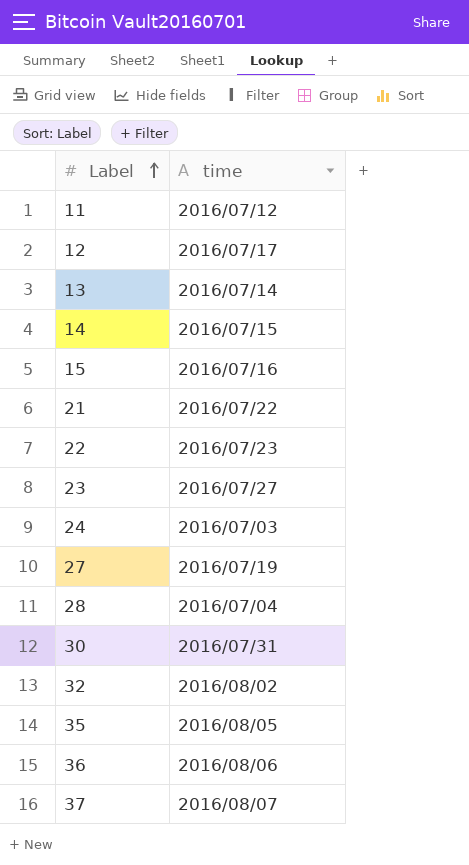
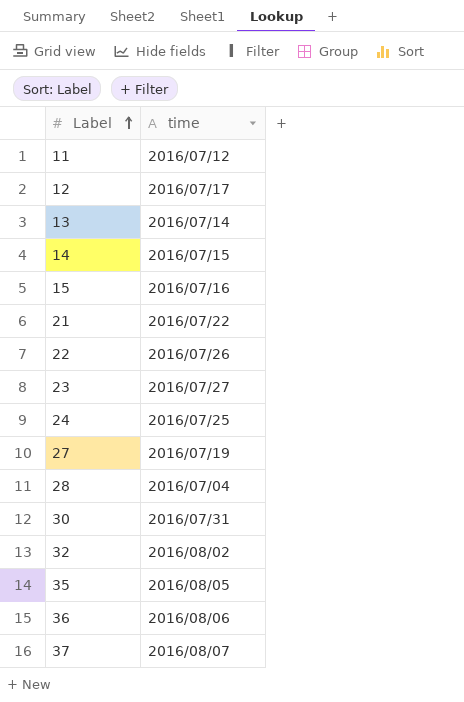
22 | time: 2016/07/23 -> 2016/07/26
24 | time: 2016/07/03 -> 2016/07/25

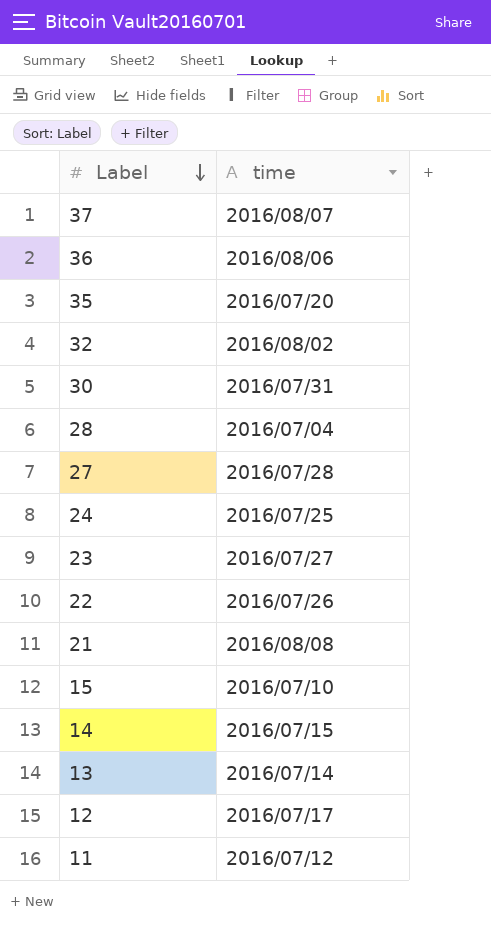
row order: Label ascending -> Label descending
35 | time: 2016/08/05 -> 2016/07/20
27 | time: 2016/07/19 -> 2016/07/28
21 | time: 2016/07/22 -> 2016/08/08
15 | time: 2016/07/16 -> 2016/07/10

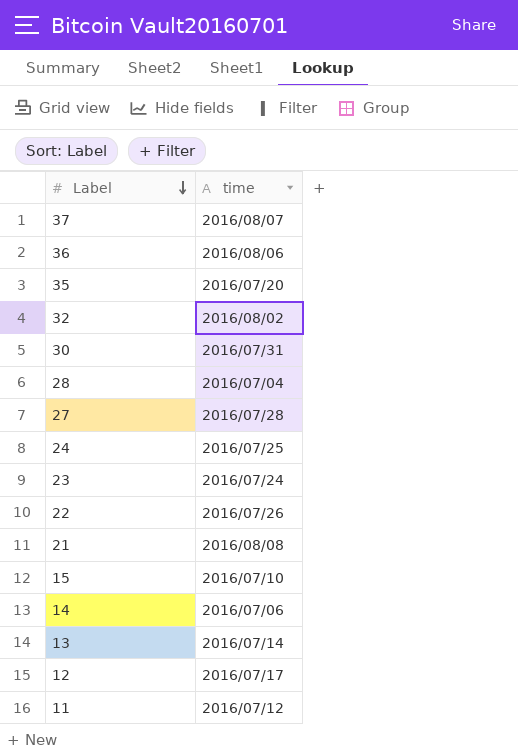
23 | time: 2016/07/27 -> 2016/07/24
14 | time: 2016/07/15 -> 2016/07/06

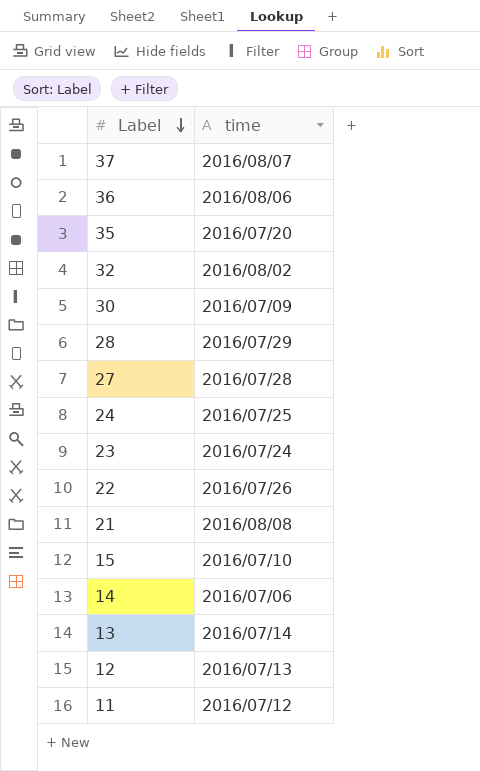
30 | time: 2016/07/31 -> 2016/07/09
28 | time: 2016/07/04 -> 2016/07/29
12 | time: 2016/07/17 -> 2016/07/13

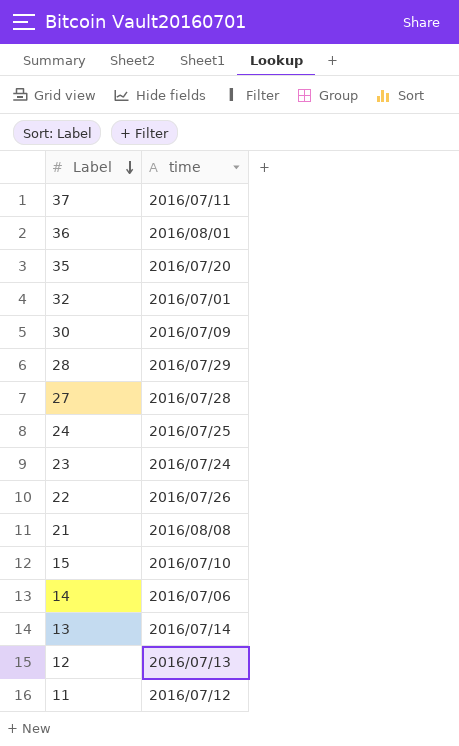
37 | time: 2016/08/07 -> 2016/07/11
36 | time: 2016/08/06 -> 2016/08/01
32 | time: 2016/08/02 -> 2016/07/01

